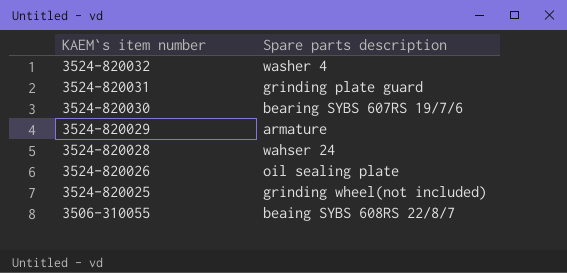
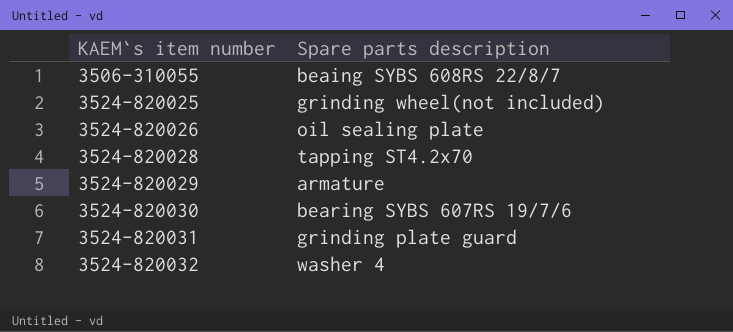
row order: KAEM`s item number descending -> KAEM`s item number ascending
3524-820028 | Spare parts description: wahser 24 -> tapping ST4.2x70

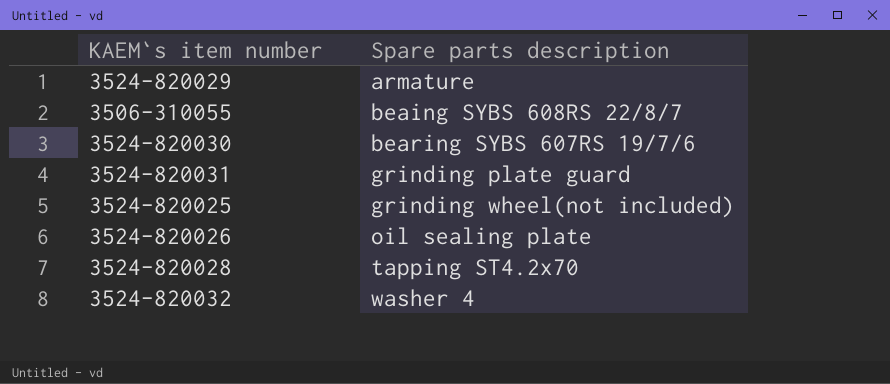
row order: KAEM`s item number ascending -> Spare parts description ascending

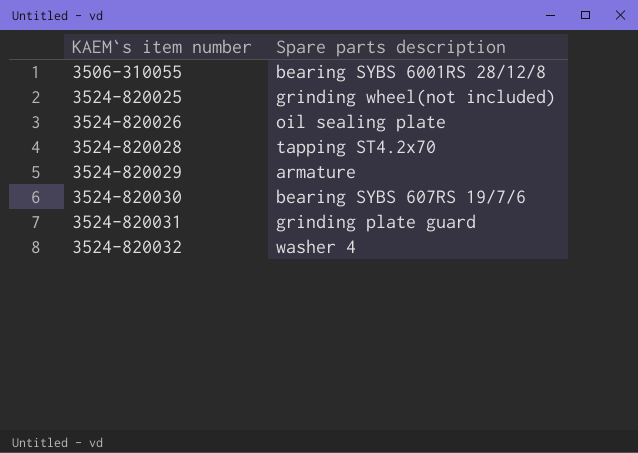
row order: Spare parts description ascending -> KAEM`s item number ascending
3506-310055 | Spare parts description: beaing SYBS 608RS 22/8/7 -> bearing SYBS 6001RS 28/12/8

